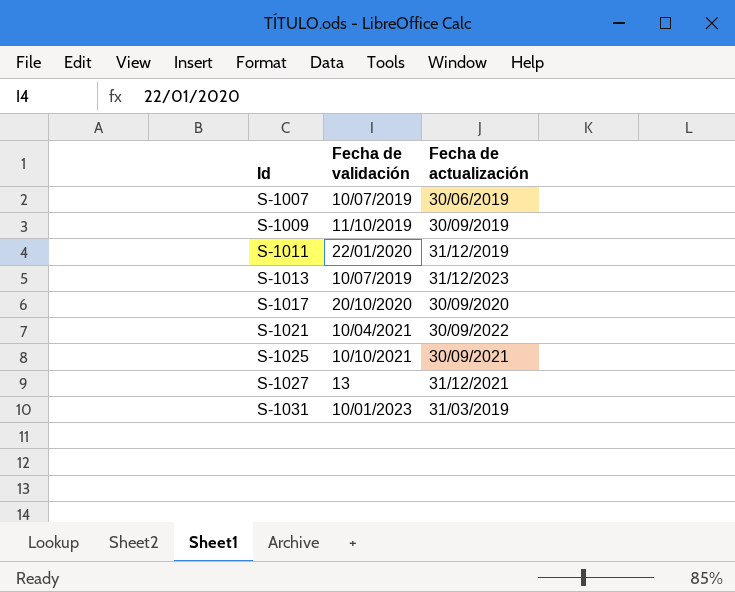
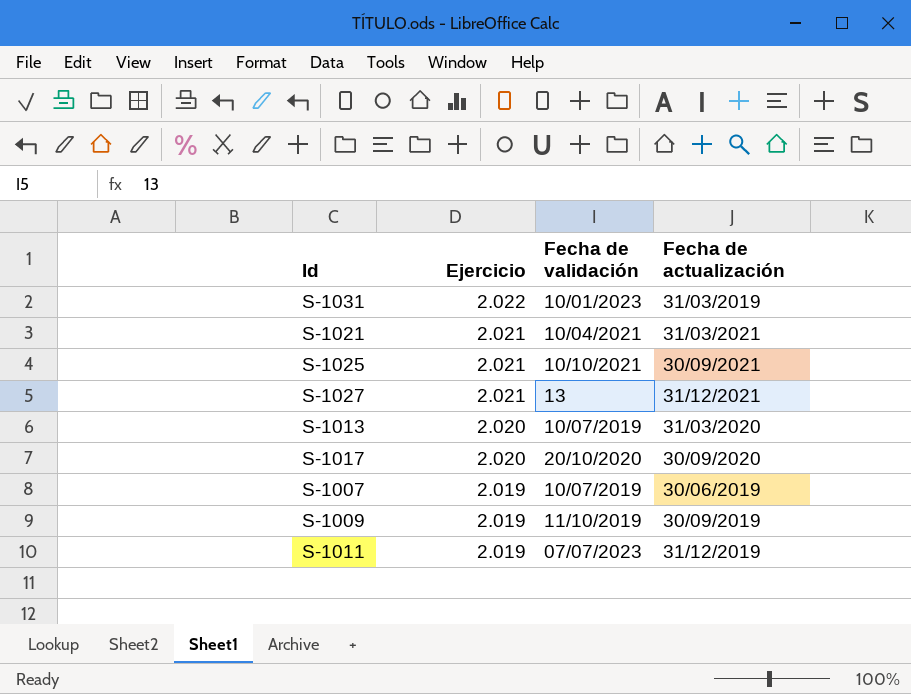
row order: Id ascending -> Ejercicio descending
column Ejercicio | position: none -> 2
S-1021 | Fecha de actualización: 30/09/2022 -> 31/03/2021
S-1013 | Fecha de actualización: 31/12/2023 -> 31/03/2020
S-1011 | Fecha de validación: 22/01/2020 -> 07/07/2023

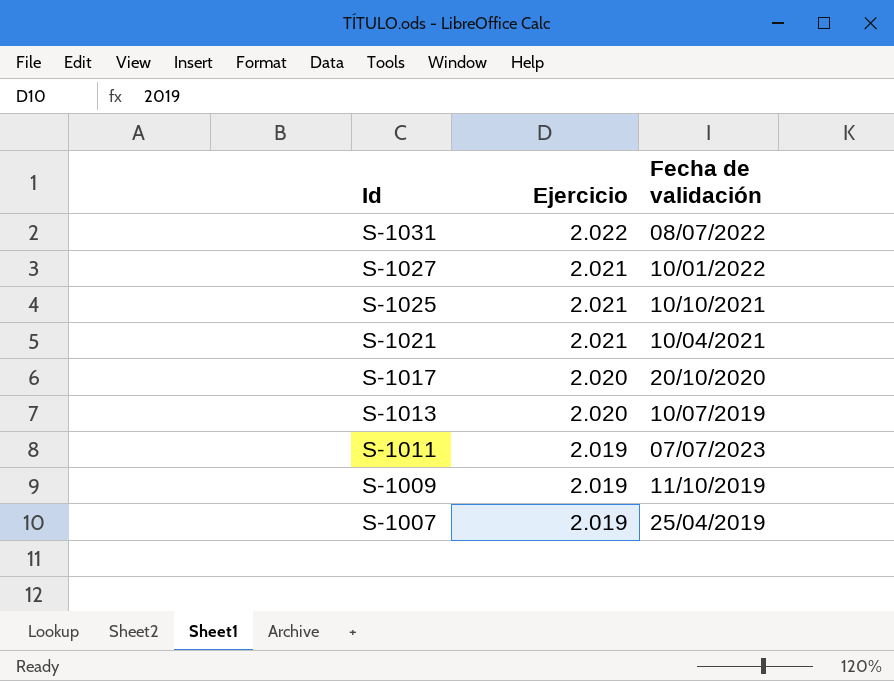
row order: Ejercicio descending -> Id descending
column Fecha de actualización | position: 4 -> none
S-1031 | Fecha de validación: 10/01/2023 -> 08/07/2022
S-1027 | Fecha de validación: 13 -> 10/01/2022
S-1007 | Fecha de validación: 10/07/2019 -> 25/04/2019

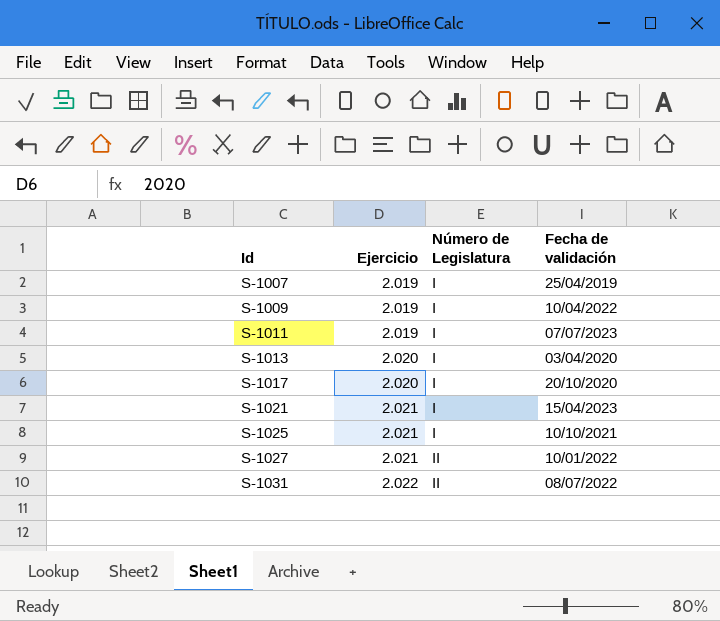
row order: Id descending -> Id ascending
column Número de Legislatura | position: none -> 3
S-1009 | Fecha de validación: 11/10/2019 -> 10/04/2022
S-1013 | Fecha de validación: 10/07/2019 -> 03/04/2020
S-1021 | Fecha de validación: 10/04/2021 -> 15/04/2023

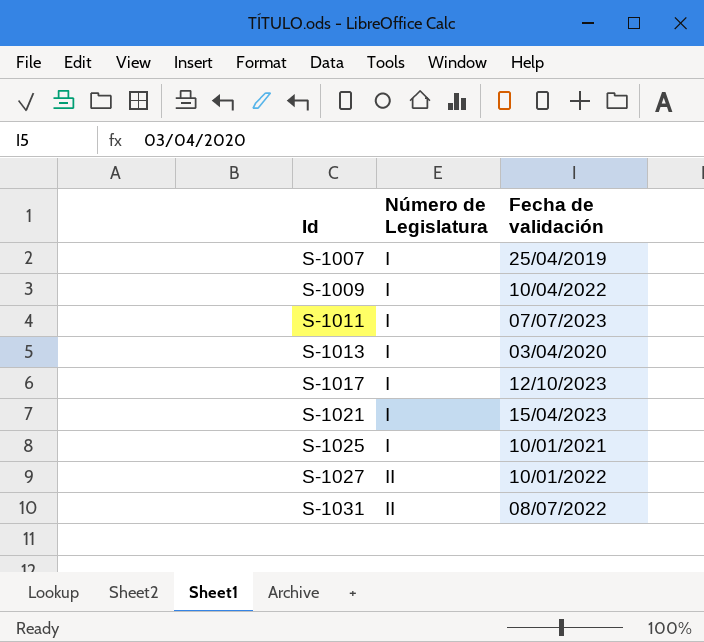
column Ejercicio | position: 2 -> none
S-1017 | Fecha de validación: 20/10/2020 -> 12/10/2023
S-1025 | Fecha de validación: 10/10/2021 -> 10/01/2021

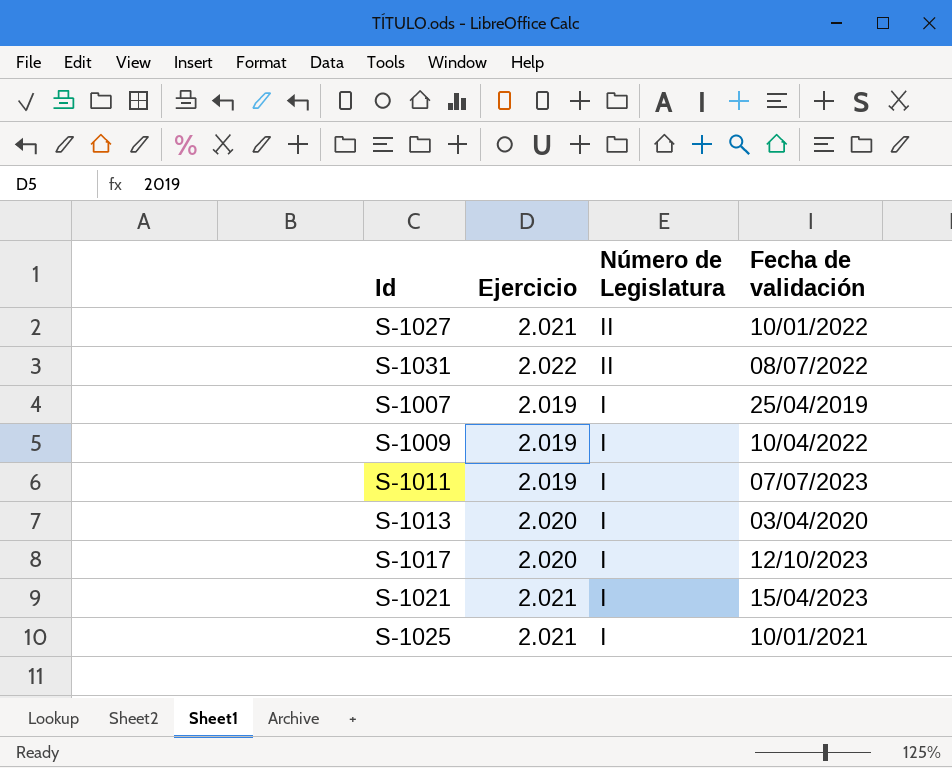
row order: Id ascending -> Número de Legislatura descending
column Ejercicio | position: none -> 2

